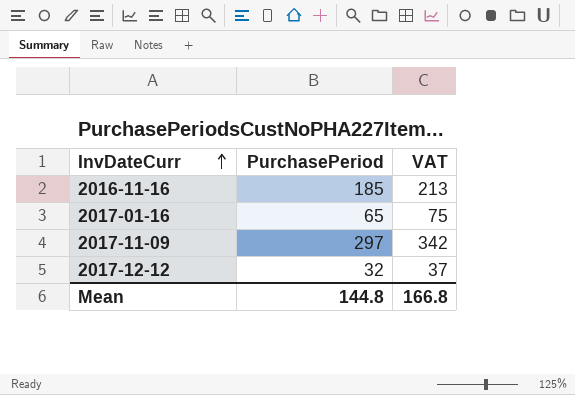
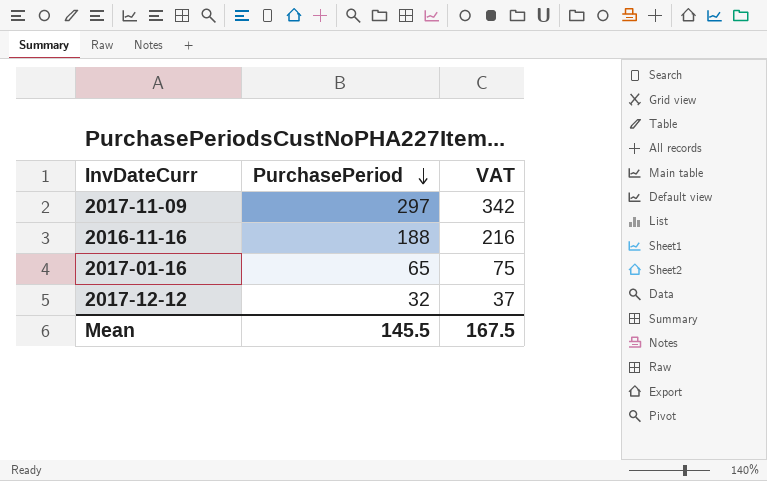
row order: InvDateCurr ascending -> PurchasePeriod descending
2016-11-16 | PurchasePeriod: 185 -> 188
2016-11-16 | VAT: 213 -> 216
Mean | PurchasePeriod: 144.8 -> 145.5
Mean | VAT: 166.8 -> 167.5

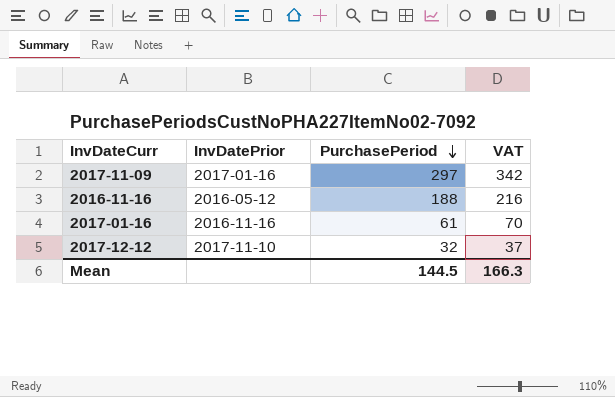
column InvDatePrior | position: none -> 2
2017-01-16 | PurchasePeriod: 65 -> 61
2017-01-16 | VAT: 75 -> 70
Mean | PurchasePeriod: 145.5 -> 144.5
Mean | VAT: 167.5 -> 166.3

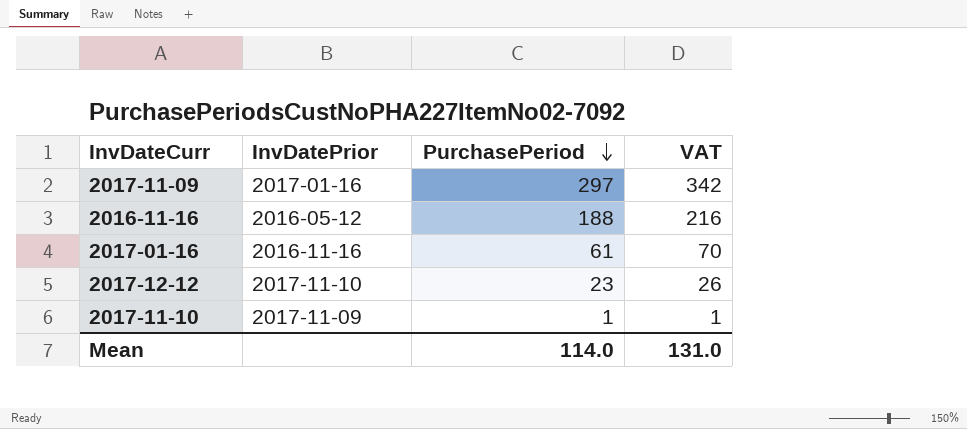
2017-12-12 | PurchasePeriod: 32 -> 23
2017-12-12 | VAT: 37 -> 26
row 2017-11-10: none -> 2017-11-09 | 1 | 1
Mean | PurchasePeriod: 144.5 -> 114.0
Mean | VAT: 166.3 -> 131.0

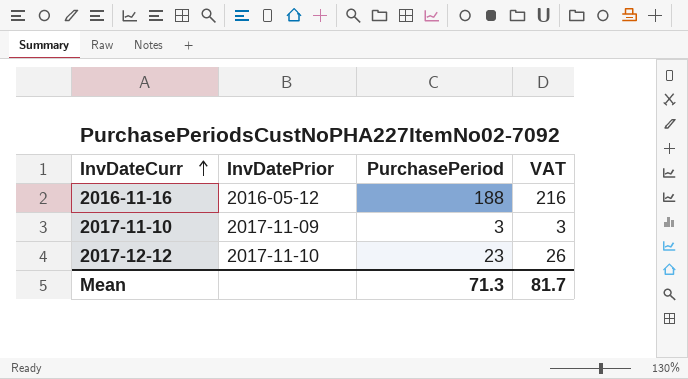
row order: PurchasePeriod descending -> InvDateCurr ascending
row 2017-11-09: 2017-01-16 | 297 | 342 -> none
row 2017-01-16: 2016-11-16 | 61 | 70 -> none
2017-11-10 | PurchasePeriod: 1 -> 3
2017-11-10 | VAT: 1 -> 3
Mean | PurchasePeriod: 114.0 -> 71.3
Mean | VAT: 131.0 -> 81.7

